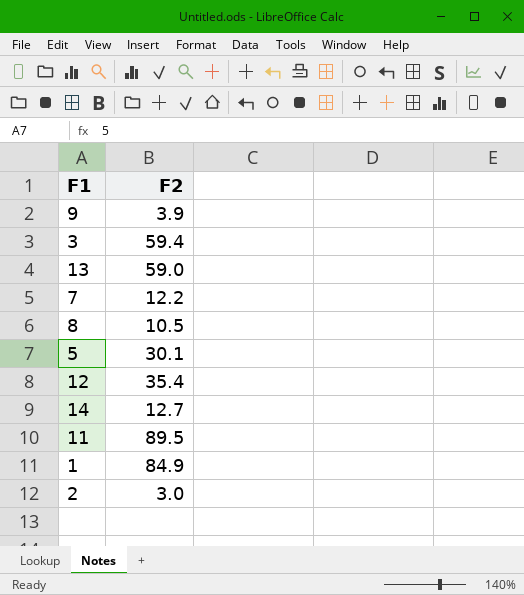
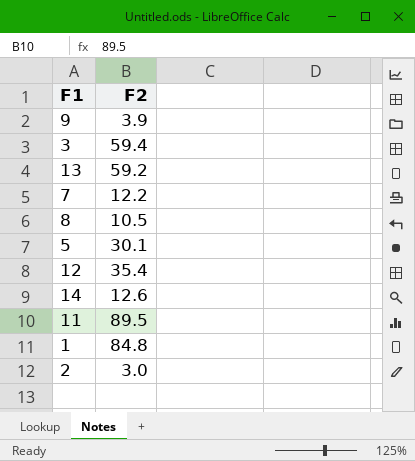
13 | F2: 59.0 -> 59.2
14 | F2: 12.7 -> 12.6
1 | F2: 84.9 -> 84.8

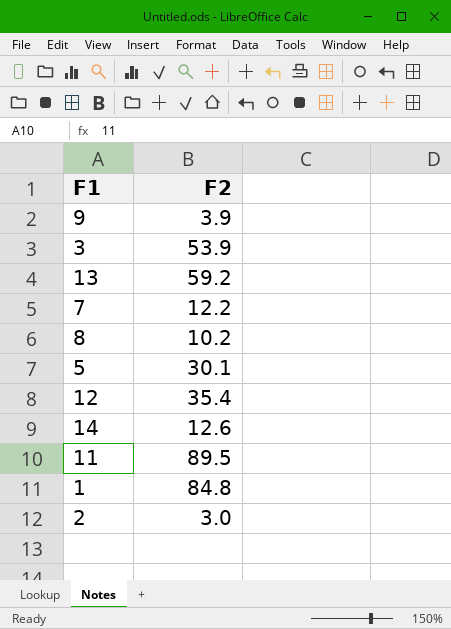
3 | F2: 59.4 -> 53.9
8 | F2: 10.5 -> 10.2

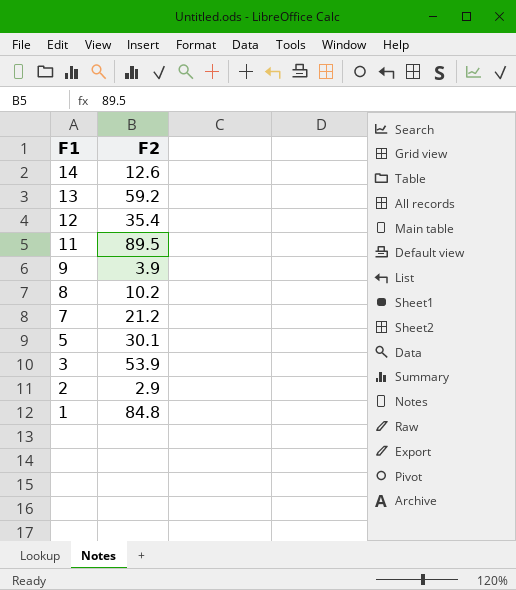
row order: none -> F1 descending
7 | F2: 12.2 -> 21.2
2 | F2: 3.0 -> 2.9

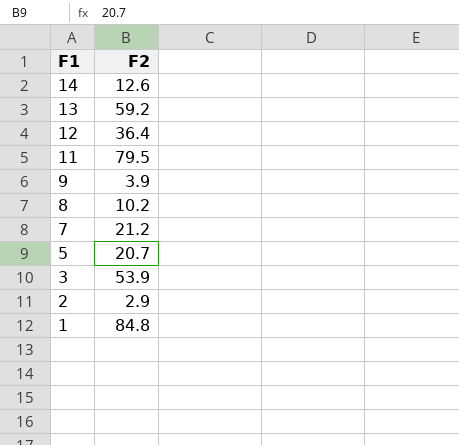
12 | F2: 35.4 -> 36.4
11 | F2: 89.5 -> 79.5
5 | F2: 30.1 -> 20.7

